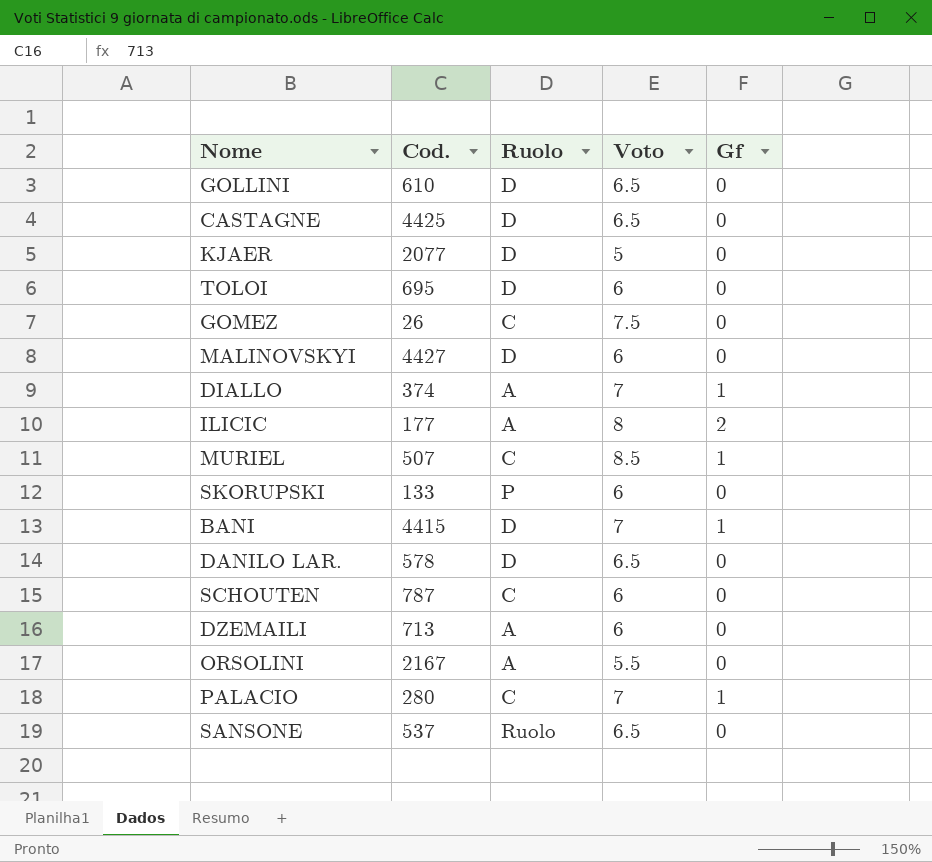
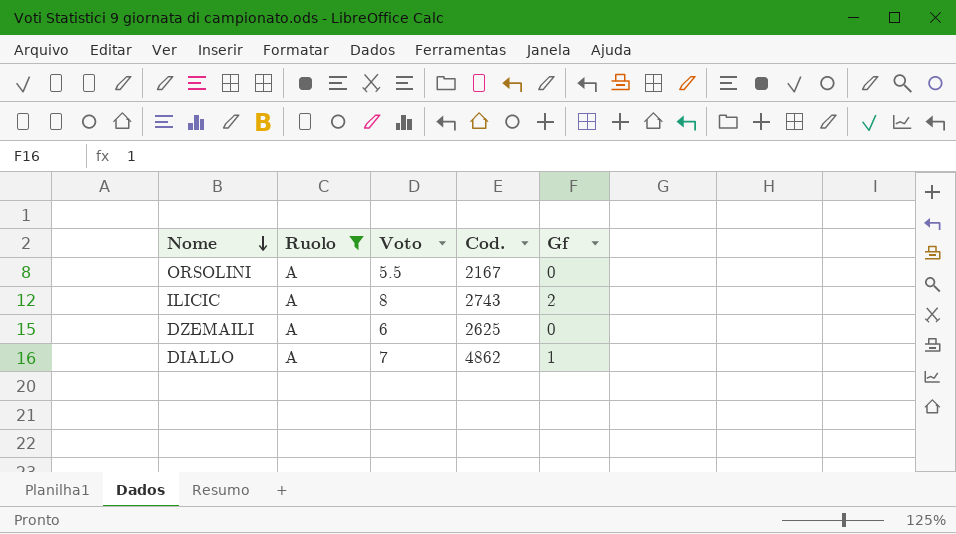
filter: none -> Ruolo = A
row order: none -> Nome descending
column Cod. | position: 2 -> 4
ILICIC | Cod.: 177 -> 2743
DZEMAILI | Cod.: 713 -> 2625
DIALLO | Cod.: 374 -> 4862

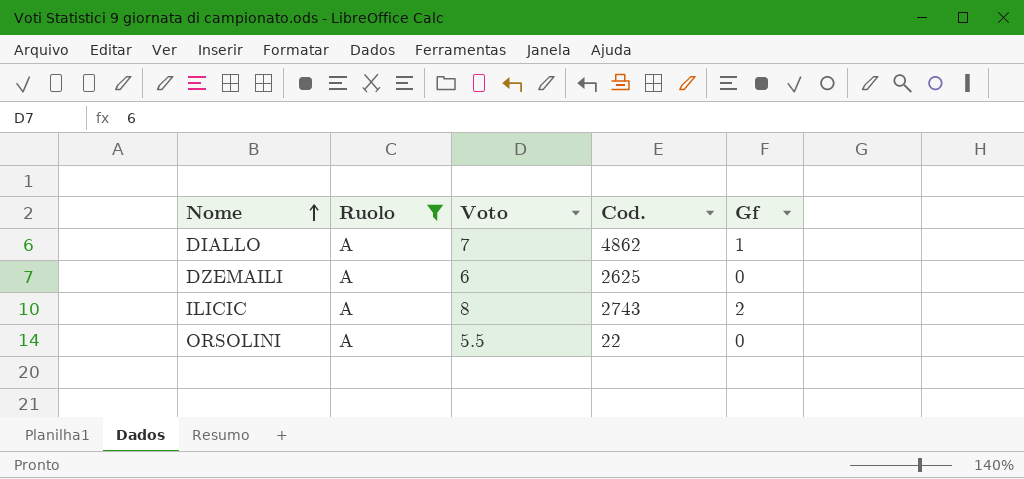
row order: Nome descending -> Nome ascending
ORSOLINI | Cod.: 2167 -> 22

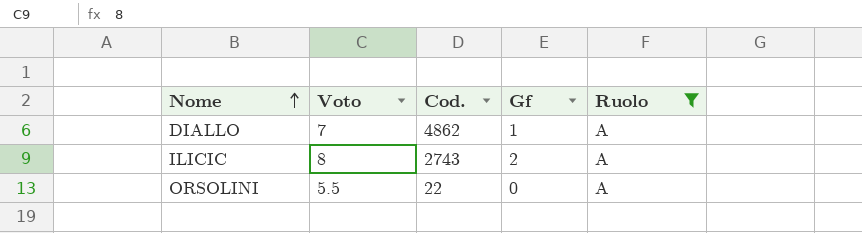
column Ruolo | position: 2 -> 5
row DZEMAILI: A | 6 | 2625 | 0 -> none

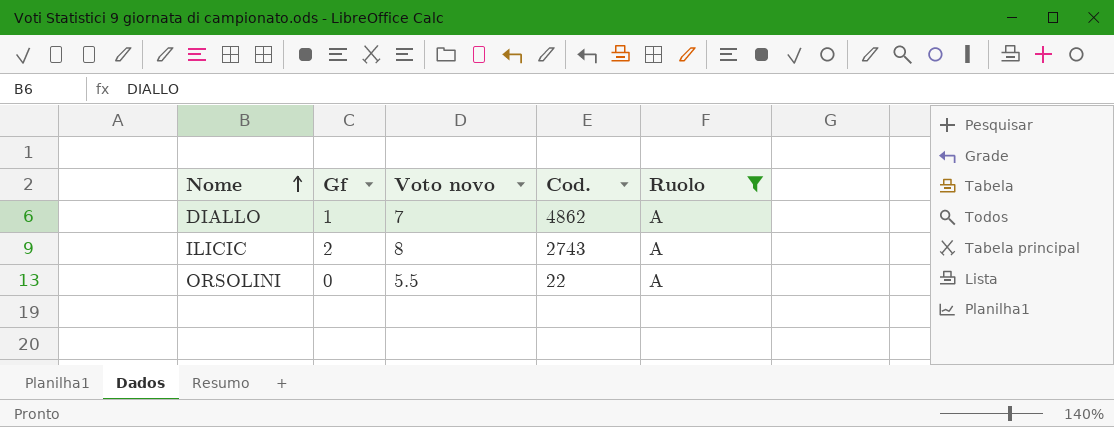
column Gf | position: 4 -> 2
column name: Voto -> Voto novo

